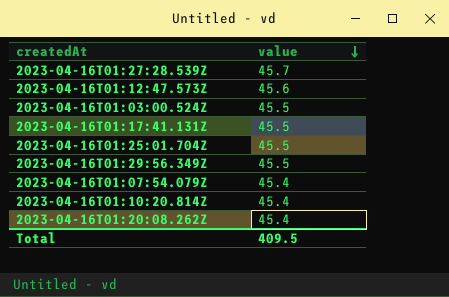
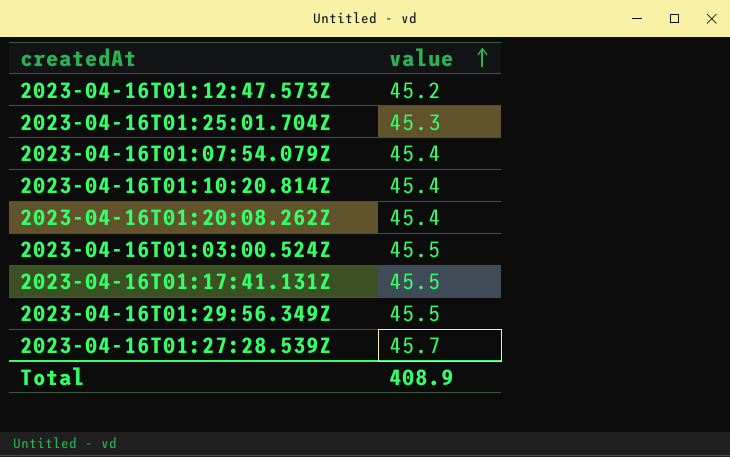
row order: value descending -> value ascending
2023-04-16T01:12:47.573Z | value: 45.6 -> 45.2
2023-04-16T01:25:01.704Z | value: 45.5 -> 45.3
Total | value: 409.5 -> 408.9

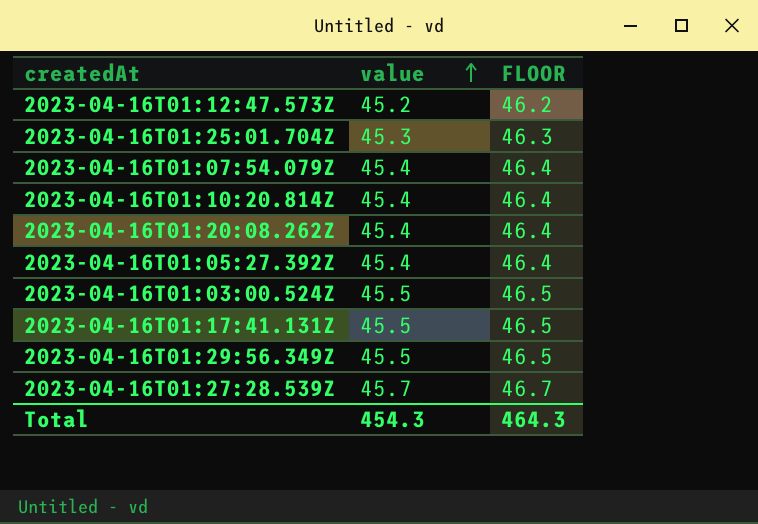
column FLOOR | formula: none -> [value] + 1
row 2023-04-16T01:05:27.392Z: none -> 45.4 | 46.4
Total | value: 408.9 -> 454.3

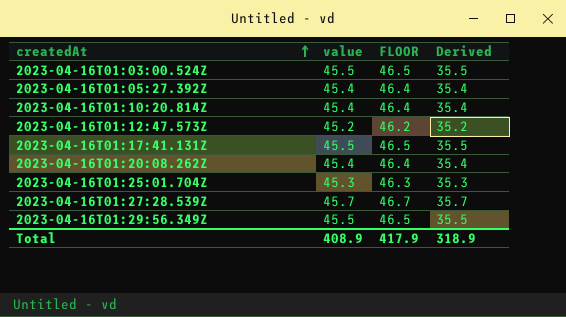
row order: value ascending -> createdAt ascending
column Derived | formula: none -> [value] - 10
row 2023-04-16T01:07:54.079Z: 45.4 | 46.4 -> none
Total | value: 454.3 -> 408.9
Total | FLOOR: 464.3 -> 417.9

